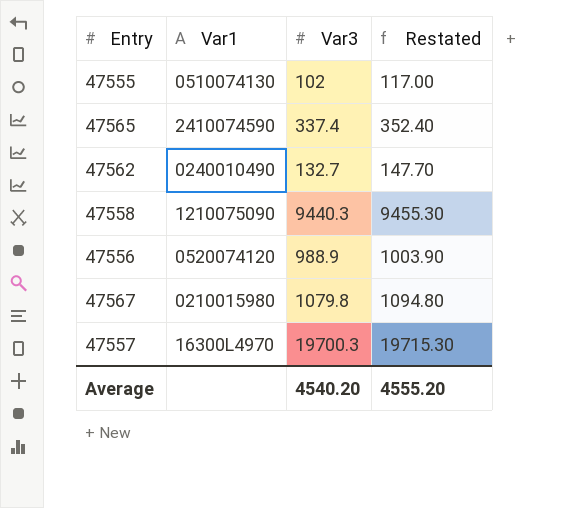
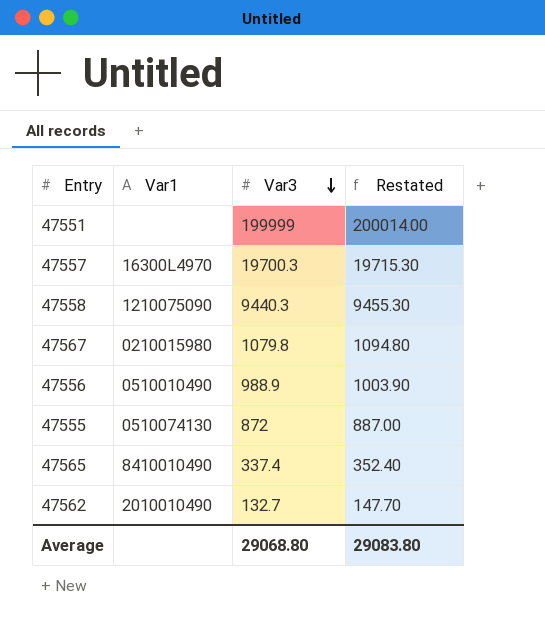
row order: none -> Var3 descending
row 47551: none -> none | 199999 | 200014.00
47556 | Var1: 0520074120 -> 0510010490
47555 | Var3: 102 -> 872
47555 | Restated: 117.00 -> 887.00
47565 | Var1: 2410074590 -> 8410010490
47562 | Var1: 0240010490 -> 2010010490
Average | Var3: 4540.20 -> 29068.80
Average | Restated: 4555.20 -> 29083.80

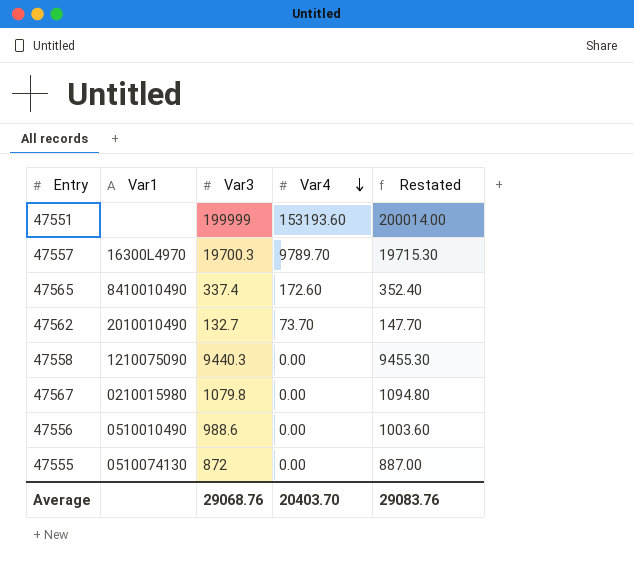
row order: Var3 descending -> Var4 descending
column Var4 | position: none -> 4
47556 | Var3: 988.9 -> 988.6
47556 | Restated: 1003.90 -> 1003.60
Average | Var3: 29068.80 -> 29068.76
Average | Restated: 29083.80 -> 29083.76

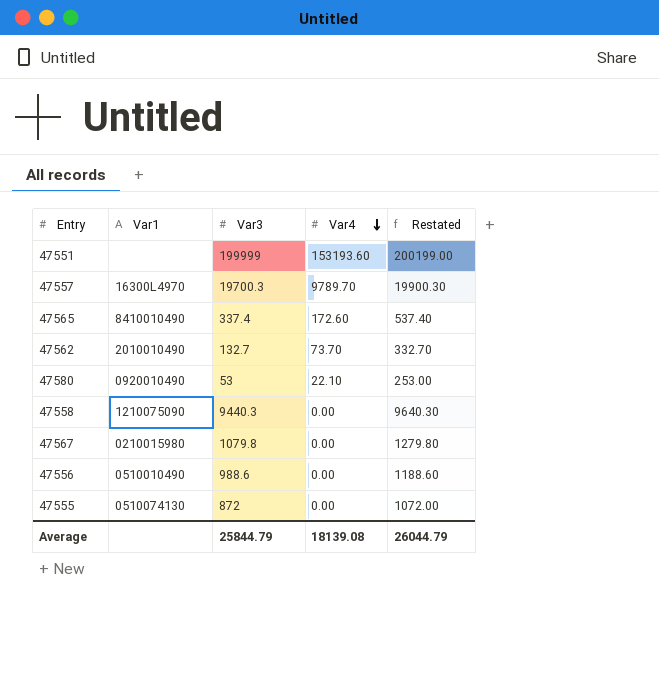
column Restated | formula: [Var3] + 15 -> [Var3] + 200
row 47580: none -> 0920010490 | 53 | 22.10 | 253.00
Average | Var3: 29068.76 -> 25844.79
Average | Var4: 20403.70 -> 18139.08
Average | Restated: 29083.76 -> 26044.79

